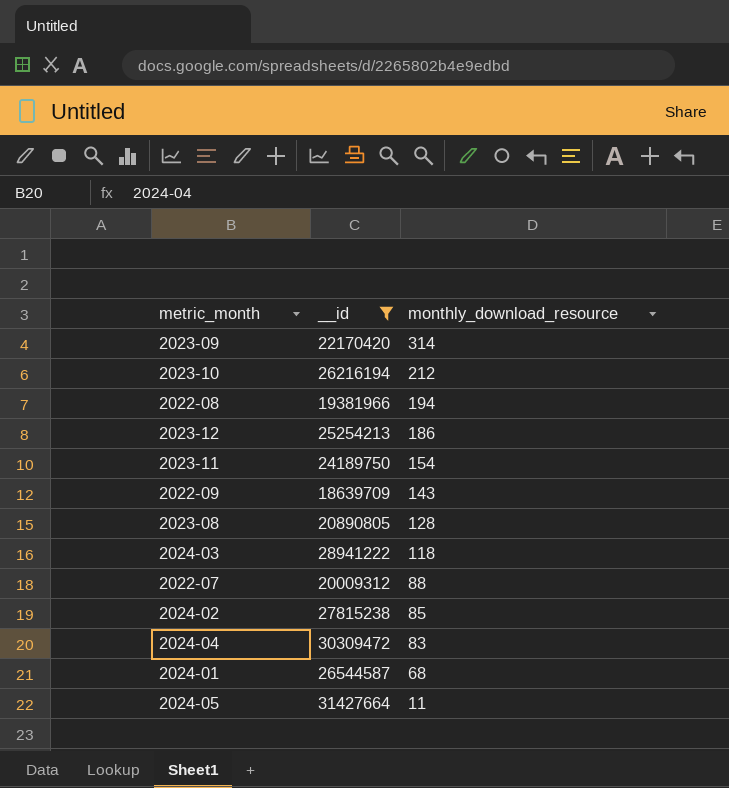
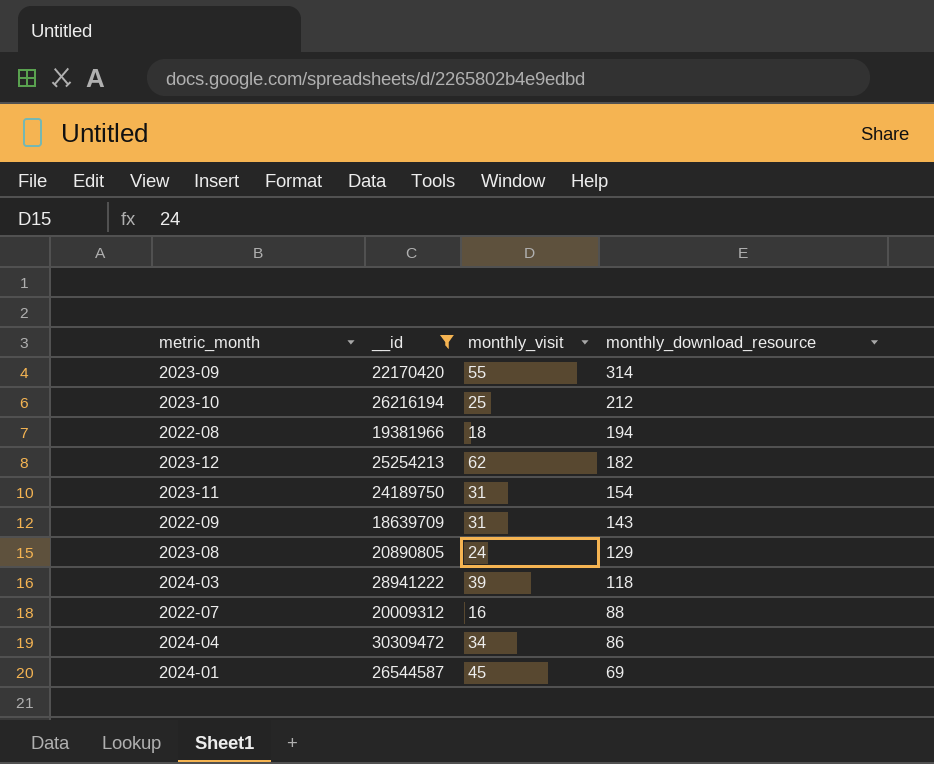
column monthly_visit | position: none -> 3
row 2024-02: 27815238 | 85 -> none
row 2024-05: 31427664 | 11 -> none
2023-12 | monthly_download_resource: 186 -> 182
2023-08 | monthly_download_resource: 128 -> 129
2024-04 | monthly_download_resource: 83 -> 86
2024-01 | monthly_download_resource: 68 -> 69

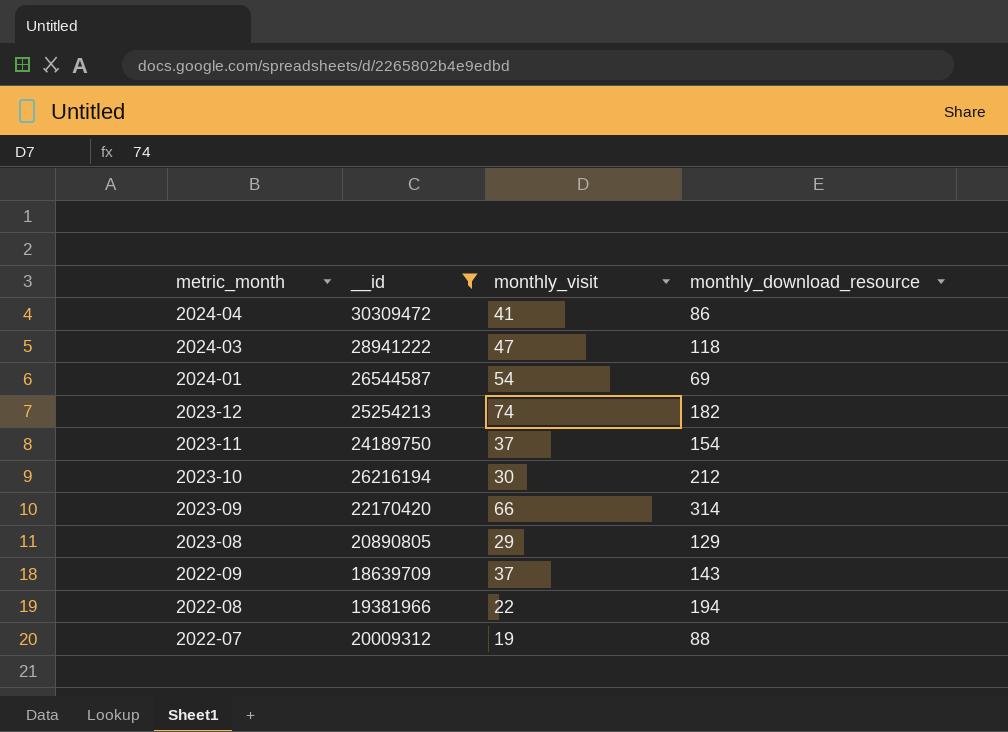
row order: monthly_download_resource descending -> metric_month descending
2024-04 | monthly_visit: 34 -> 41
2024-03 | monthly_visit: 39 -> 47
2024-01 | monthly_visit: 45 -> 54
2023-12 | monthly_visit: 62 -> 74
2023-11 | monthly_visit: 31 -> 37
2023-10 | monthly_visit: 25 -> 30
2023-09 | monthly_visit: 55 -> 66
2023-08 | monthly_visit: 24 -> 29
2022-09 | monthly_visit: 31 -> 37
2022-08 | monthly_visit: 18 -> 22
2022-07 | monthly_visit: 16 -> 19

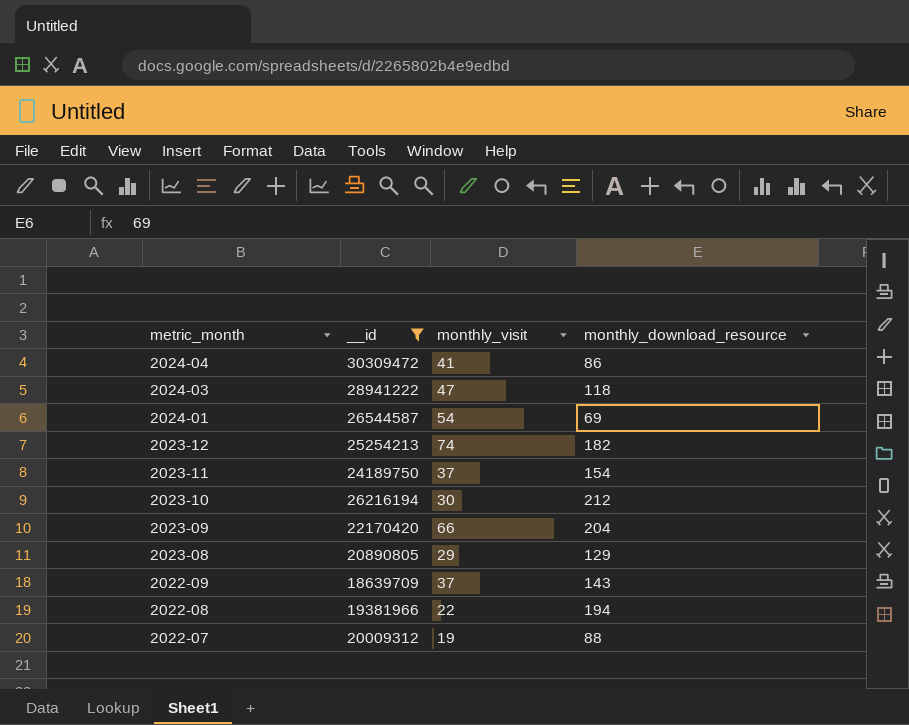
2023-09 | monthly_download_resource: 314 -> 204

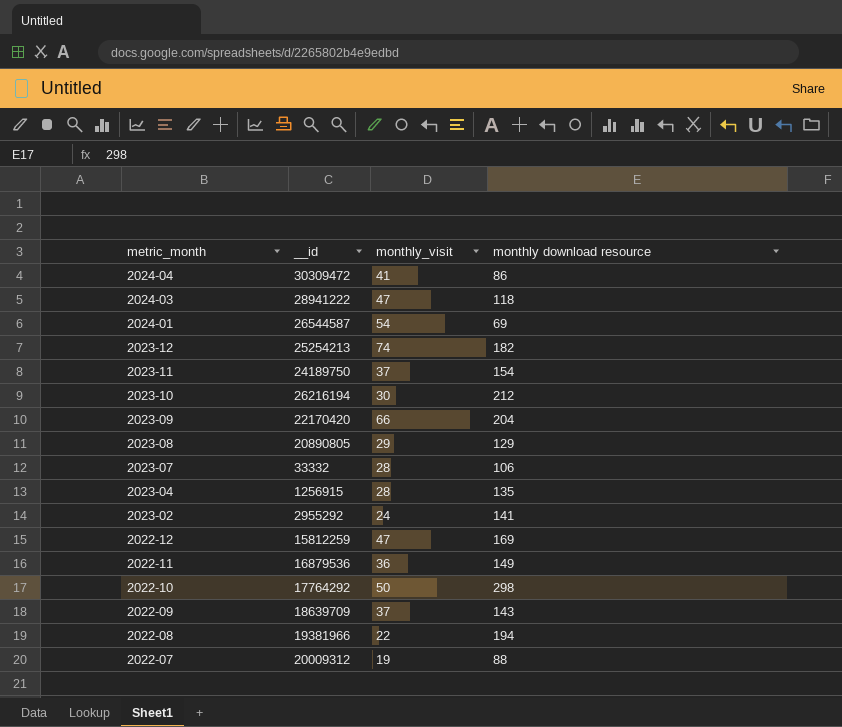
filter: __id >= 18639709 -> none
column name: monthly_download_resource -> monthly download resource

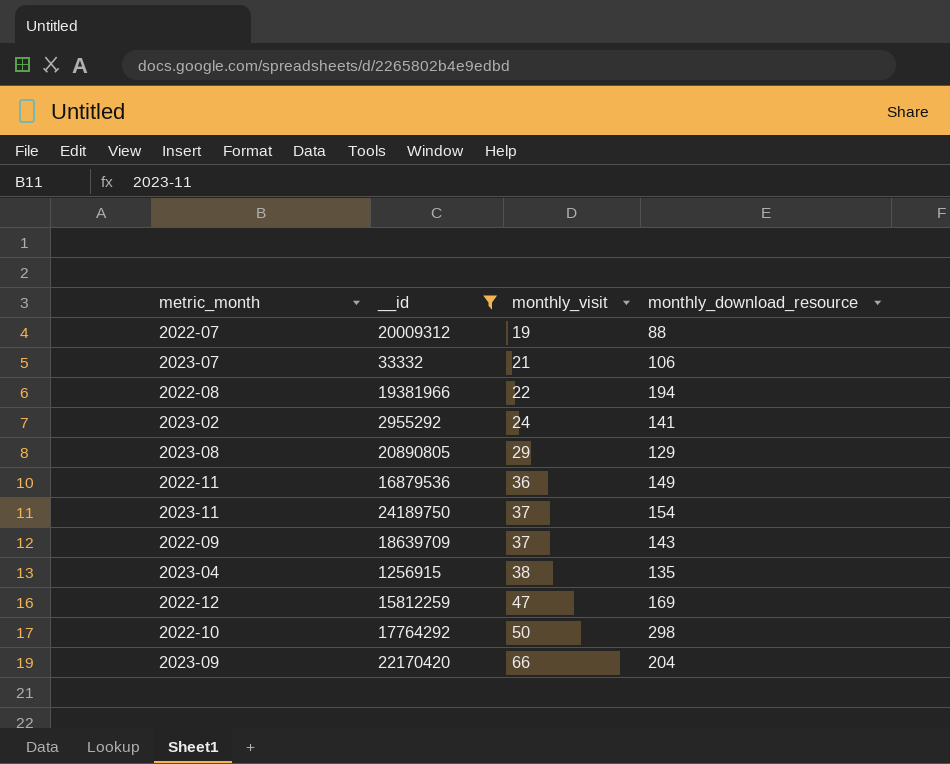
filter: none -> __id <= 24189750
row order: metric_month descending -> monthly_visit ascending
column name: monthly download resource -> monthly_download_resource
2023-07 | monthly_visit: 28 -> 21
2023-04 | monthly_visit: 28 -> 38

